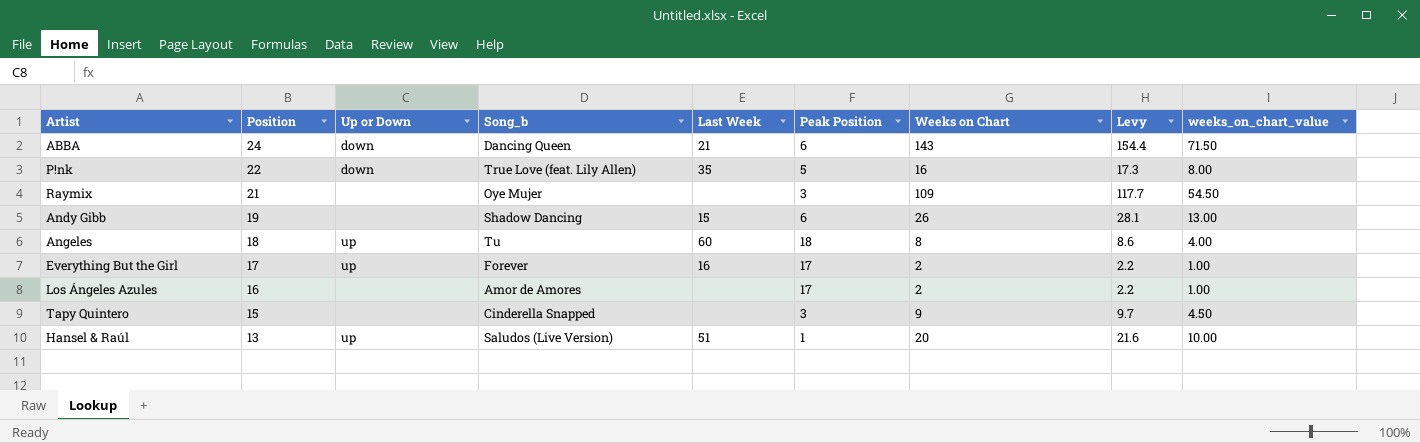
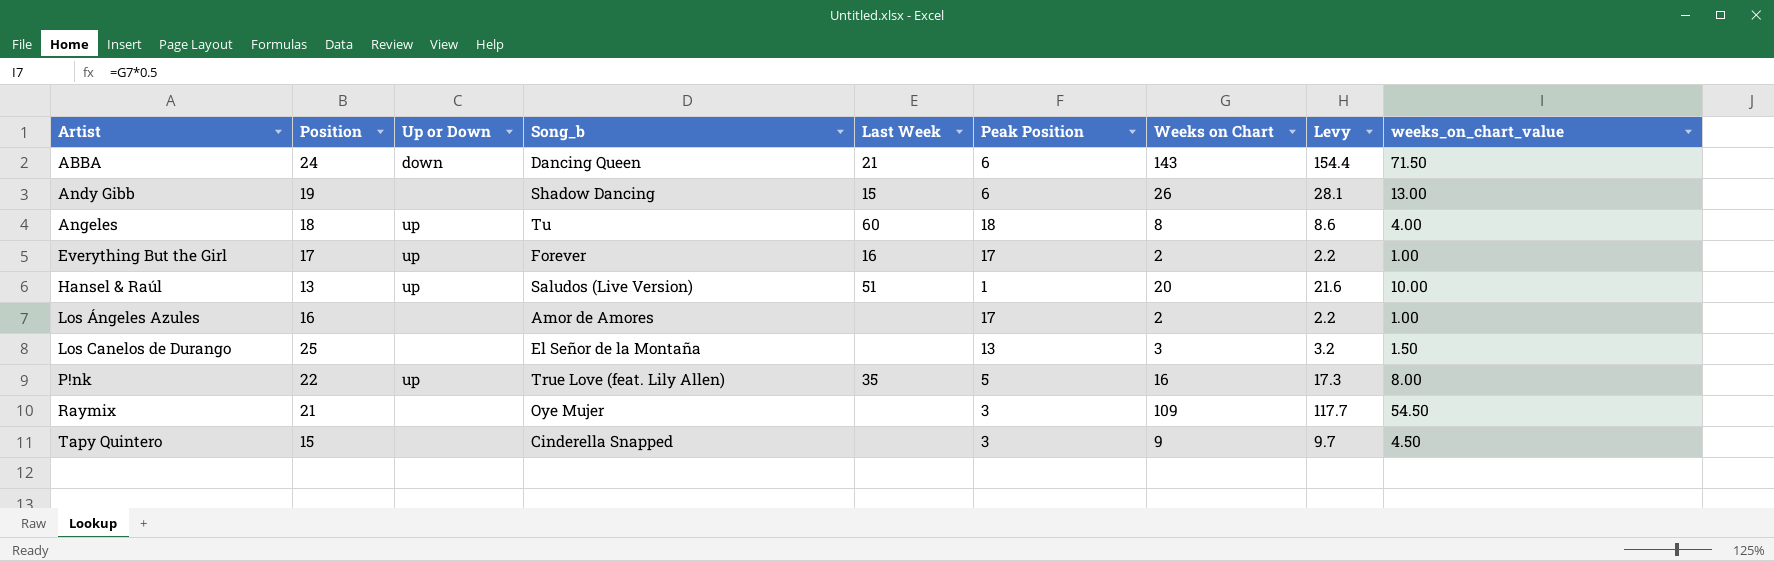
row order: Position descending -> Artist ascending
row Los Canelos de Durango: none -> 25 | none | El Señor de la Montaña | none | 13 | 3 | 3.2 | 1.50
P!nk | Up or Down: down -> up

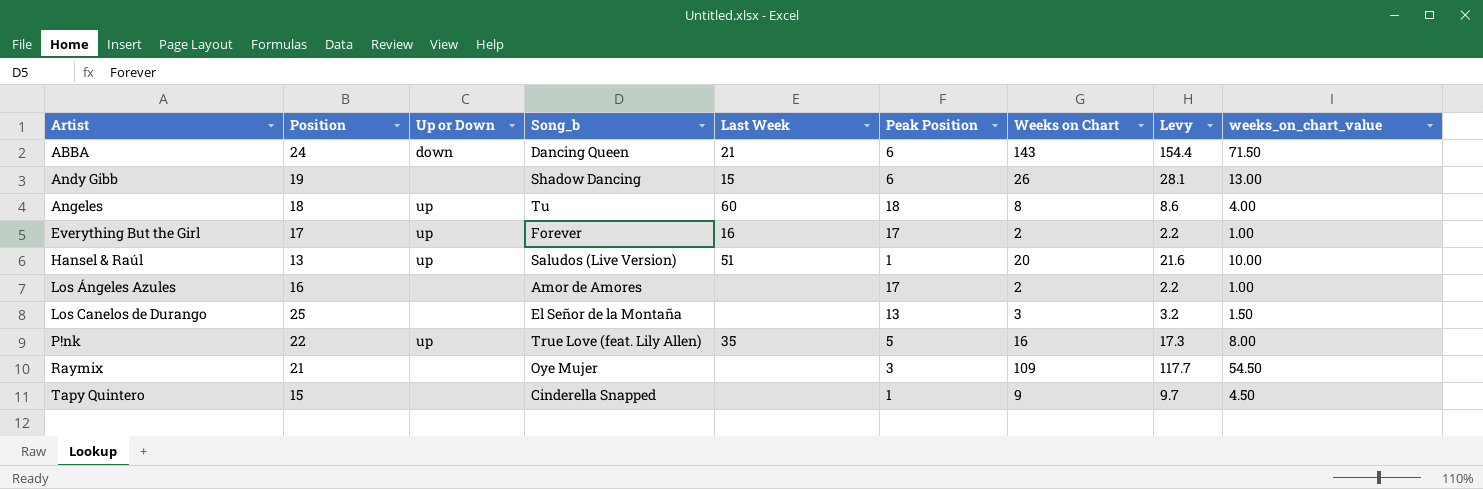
Tapy Quintero | Peak Position: 3 -> 1

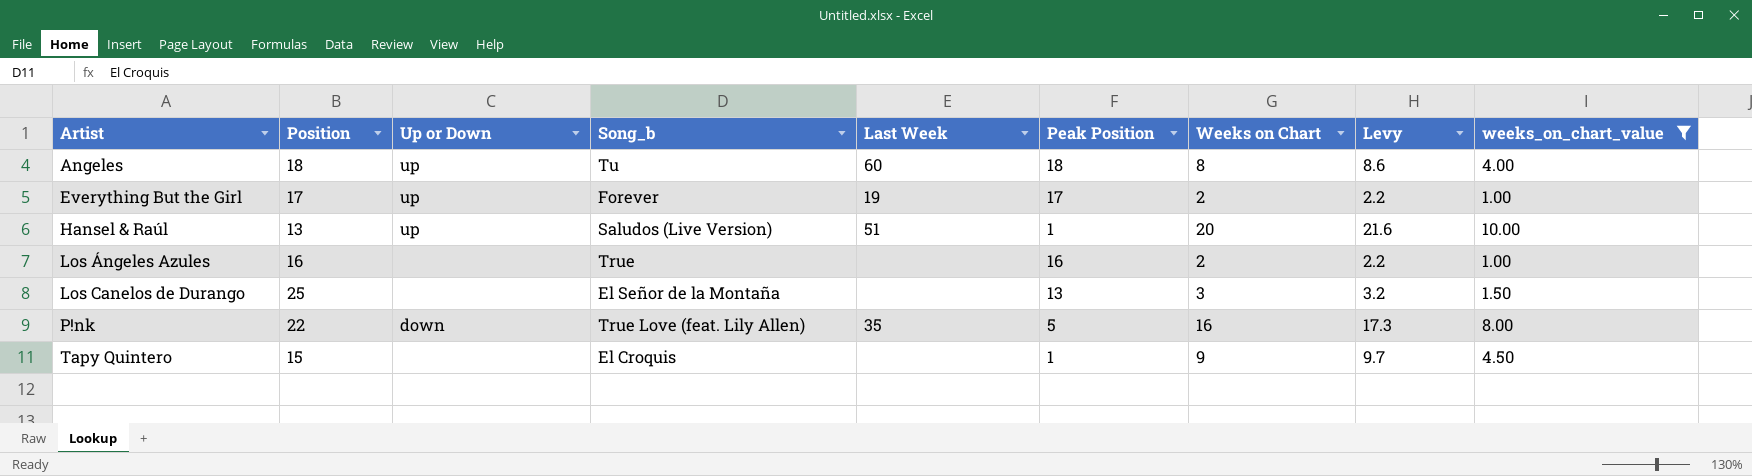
filter: none -> weeks_on_chart_value <= 10.00
Everything But the Girl | Last Week: 16 -> 19
Los Ángeles Azules | Song_b: Amor de Amores -> True
Los Ángeles Azules | Peak Position: 17 -> 16
P!nk | Up or Down: up -> down
Tapy Quintero | Song_b: Cinderella Snapped -> El Croquis

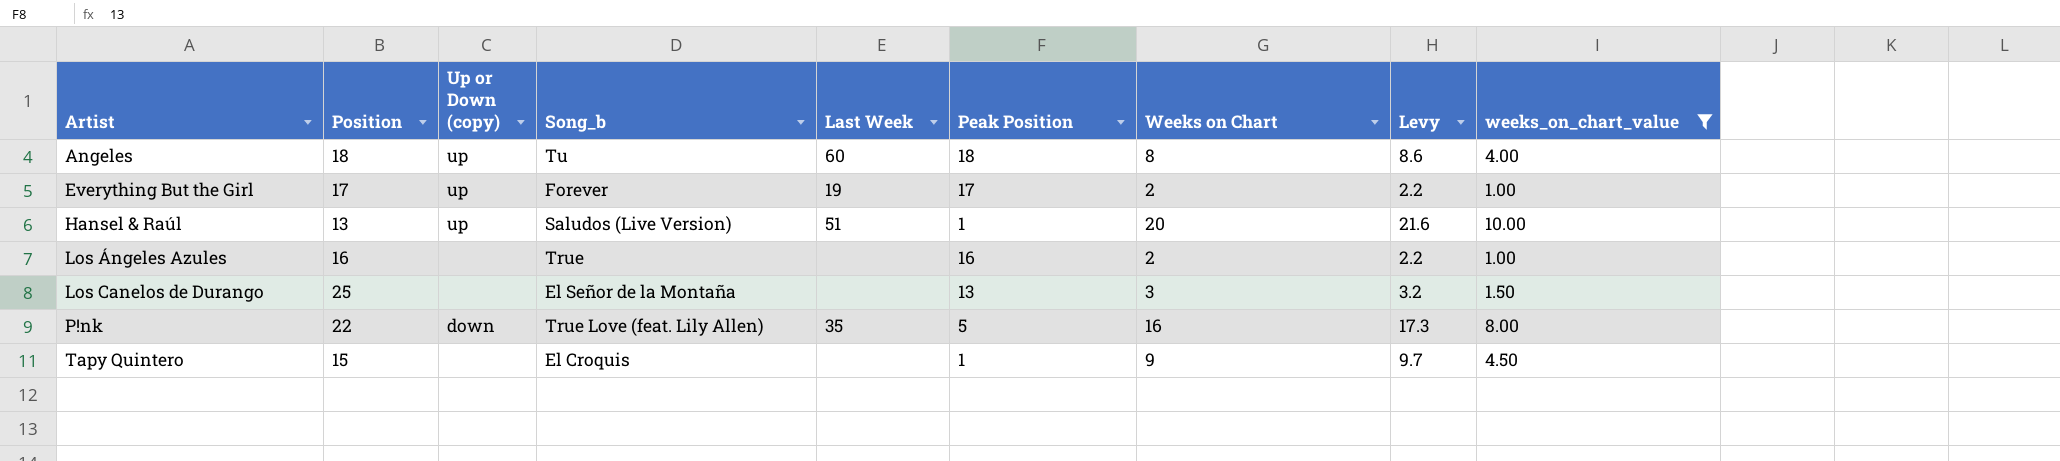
column name: Up or Down -> Up or Down (copy)

